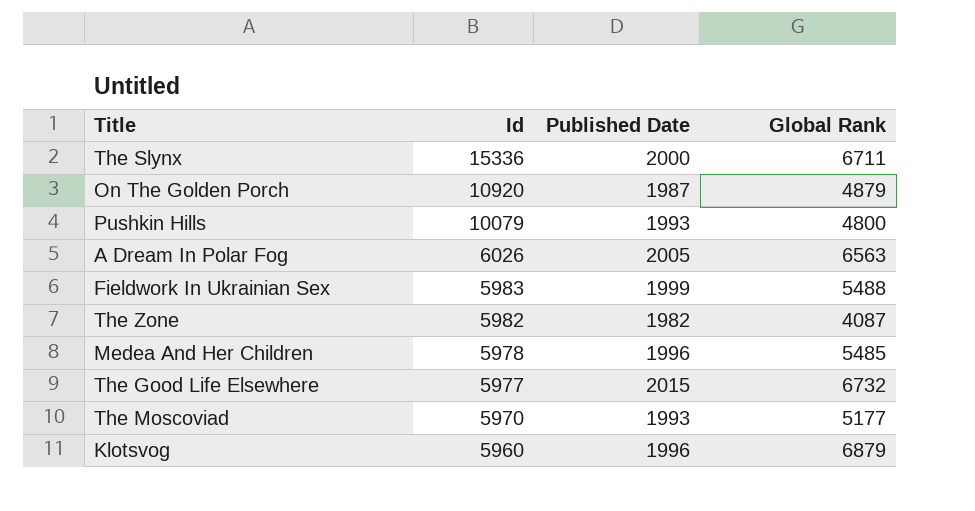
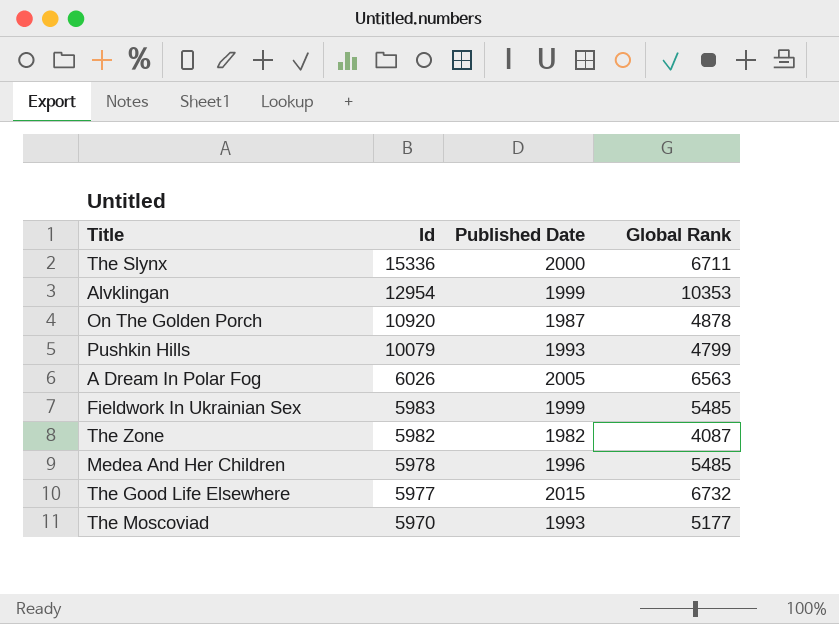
row Klotsvog: 5960 | 1996 | 6879 -> none
row Alvklingan: none -> 12954 | 1999 | 10353
On The Golden Porch | Global Rank: 4879 -> 4878
Pushkin Hills | Global Rank: 4800 -> 4799
Fieldwork In Ukrainian Sex | Global Rank: 5488 -> 5485

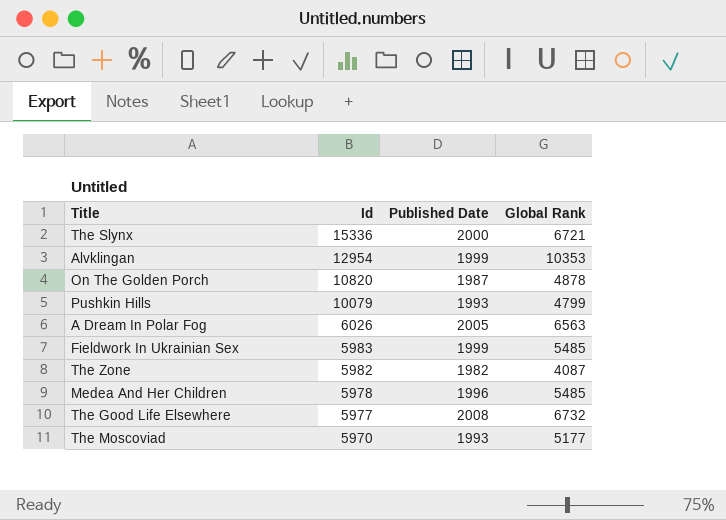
The Slynx | Global Rank: 6711 -> 6721
On The Golden Porch | Id: 10920 -> 10820
The Good Life Elsewhere | Published Date: 2015 -> 2008

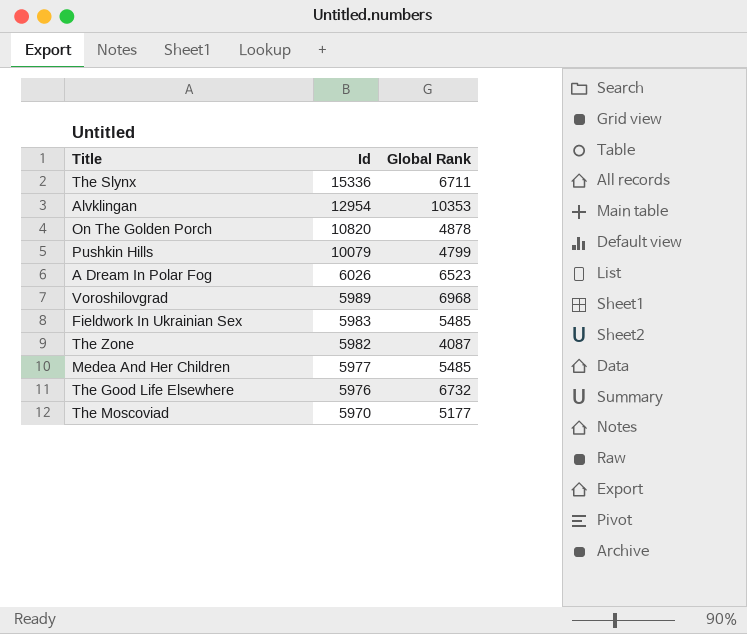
column Published Date | position: 3 -> none
The Slynx | Global Rank: 6721 -> 6711
A Dream In Polar Fog | Global Rank: 6563 -> 6523
row Voroshilovgrad: none -> 5989 | 6968
Medea And Her Children | Id: 5978 -> 5977
The Good Life Elsewhere | Id: 5977 -> 5976

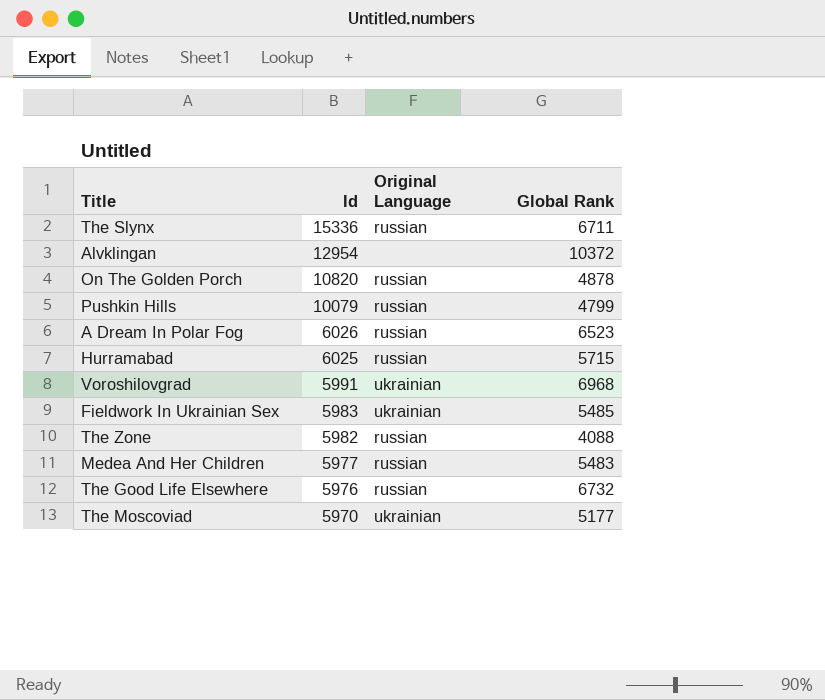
column Original Language | position: none -> 3
Alvklingan | Global Rank: 10353 -> 10372
row Hurramabad: none -> 6025 | russian | 5715
Voroshilovgrad | Id: 5989 -> 5991
The Zone | Global Rank: 4087 -> 4088
Medea And Her Children | Global Rank: 5485 -> 5483

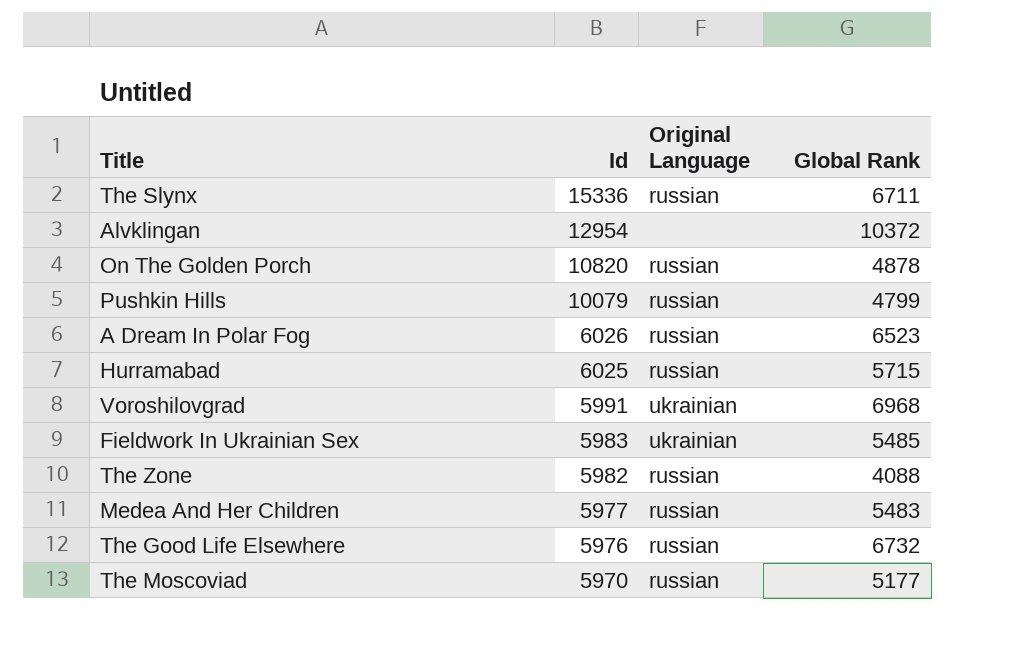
The Moscoviad | Original Language: ukrainian -> russian

